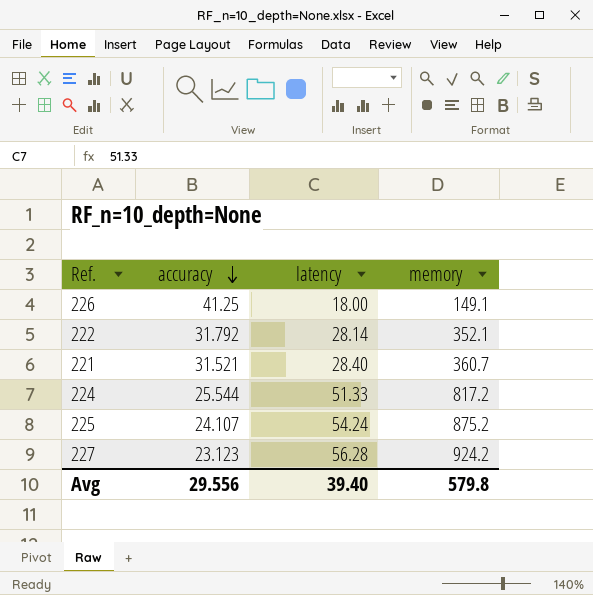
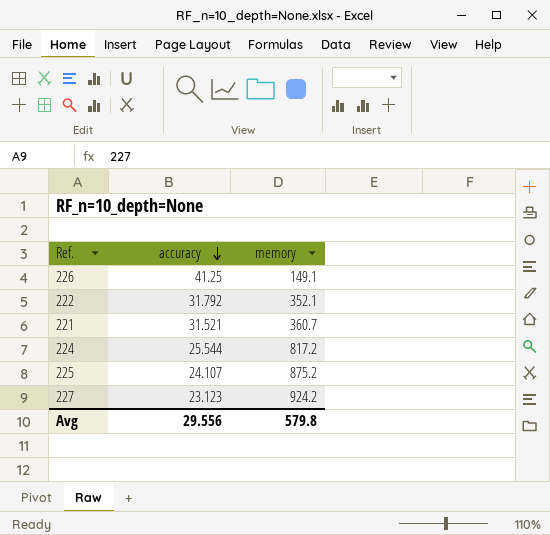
column latency | position: 3 -> none

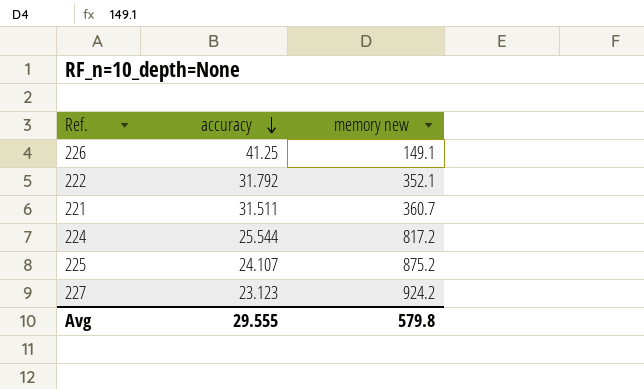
column name: memory -> memory new
221 | accuracy: 31.521 -> 31.511
Avg | accuracy: 29.556 -> 29.555

